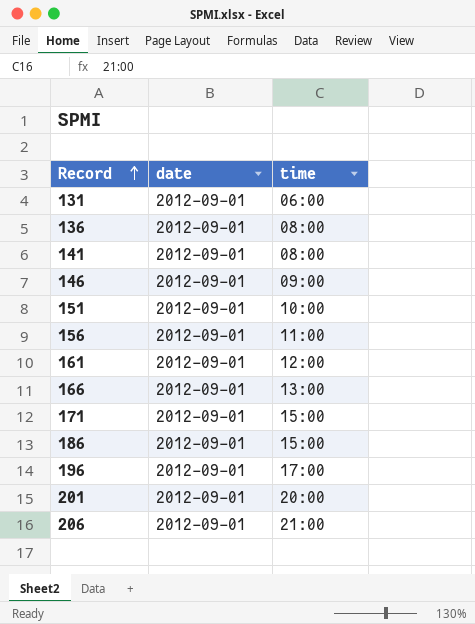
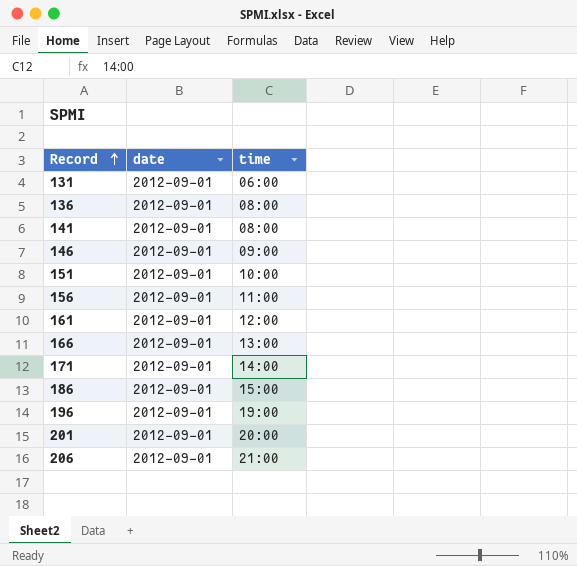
171 | time: 15:00 -> 14:00
196 | time: 17:00 -> 19:00

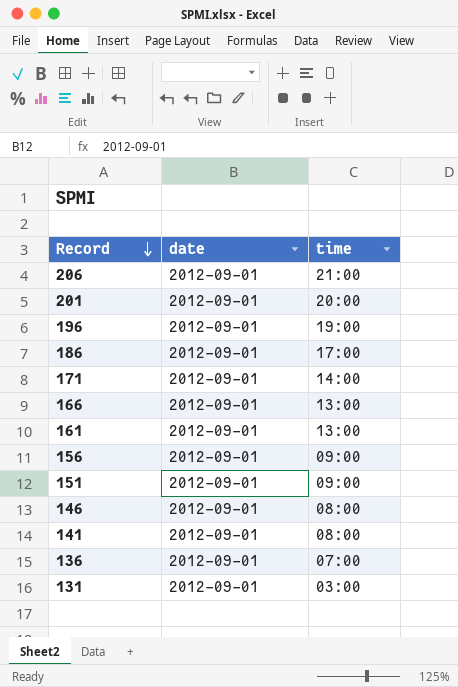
row order: Record ascending -> Record descending
186 | time: 15:00 -> 17:00
161 | time: 12:00 -> 13:00
156 | time: 11:00 -> 09:00
151 | time: 10:00 -> 09:00
146 | time: 09:00 -> 08:00
136 | time: 08:00 -> 07:00
131 | time: 06:00 -> 03:00

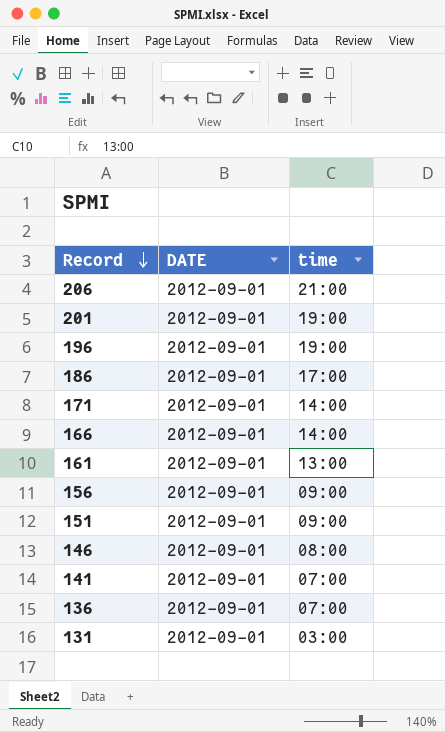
column name: date -> DATE
201 | time: 20:00 -> 19:00
166 | time: 13:00 -> 14:00
141 | time: 08:00 -> 07:00

